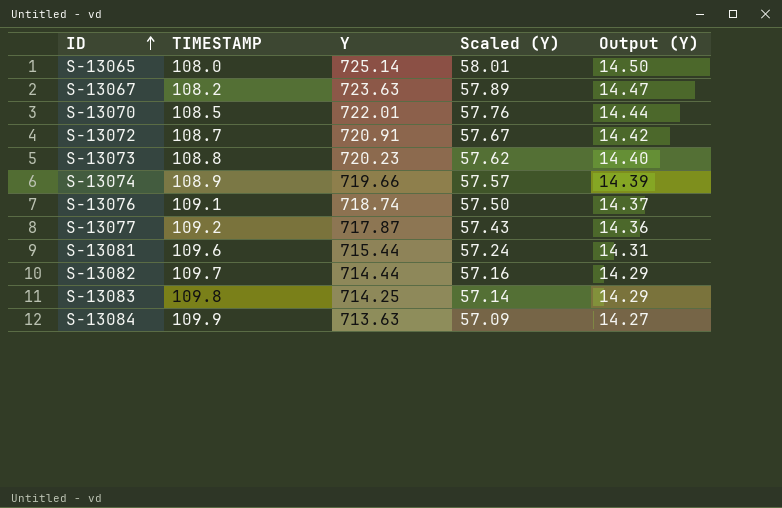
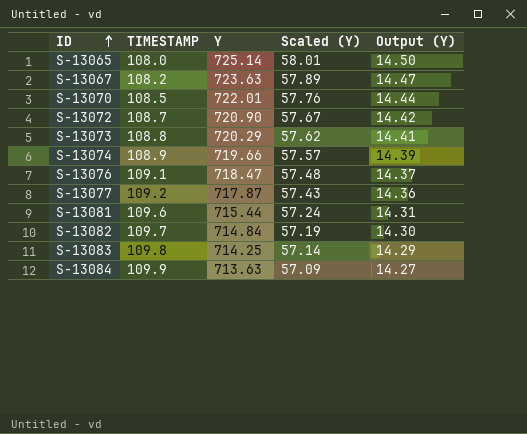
S-13072 | Y: 720.91 -> 720.90
S-13073 | Y: 720.23 -> 720.29
S-13073 | Output (Y): 14.40 -> 14.41
S-13076 | Y: 718.74 -> 718.47
S-13076 | Scaled (Y): 57.50 -> 57.48
S-13082 | Y: 714.44 -> 714.84
S-13082 | Scaled (Y): 57.16 -> 57.19
S-13082 | Output (Y): 14.29 -> 14.30

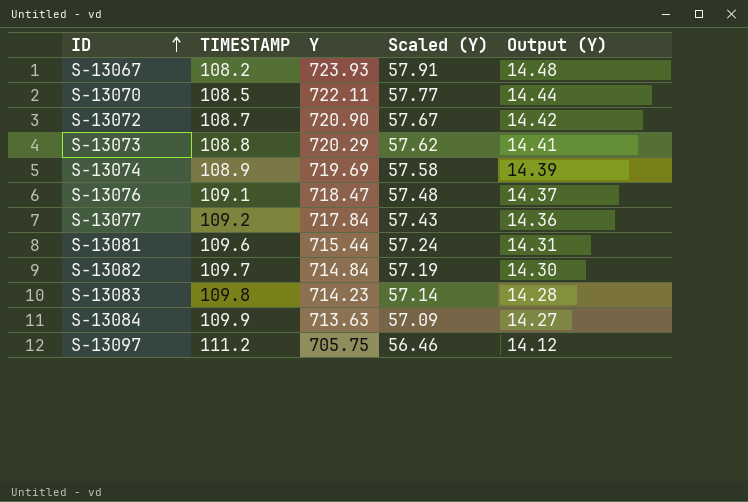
row S-13065: 108.0 | 725.14 | 58.01 | 14.50 -> none
S-13067 | Y: 723.63 -> 723.93
S-13067 | Scaled (Y): 57.89 -> 57.91
S-13067 | Output (Y): 14.47 -> 14.48
S-13070 | Y: 722.01 -> 722.11
S-13070 | Scaled (Y): 57.76 -> 57.77
S-13074 | Y: 719.66 -> 719.69
S-13074 | Scaled (Y): 57.57 -> 57.58
S-13077 | Y: 717.87 -> 717.84
S-13083 | Y: 714.25 -> 714.23
S-13083 | Output (Y): 14.29 -> 14.28
row S-13097: none -> 111.2 | 705.75 | 56.46 | 14.12

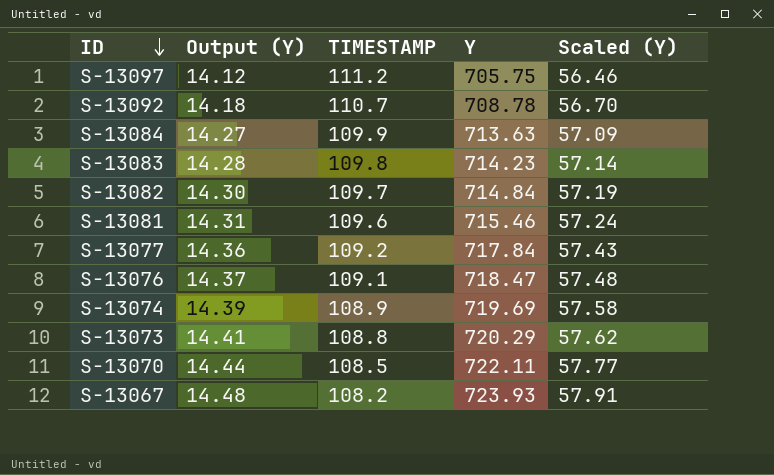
row order: ID ascending -> ID descending
column Output (Y) | position: 5 -> 2
row S-13072: 108.7 | 720.90 | 57.67 | 14.42 -> none
row S-13092: none -> 14.18 | 110.7 | 708.78 | 56.70
S-13081 | Y: 715.44 -> 715.46

